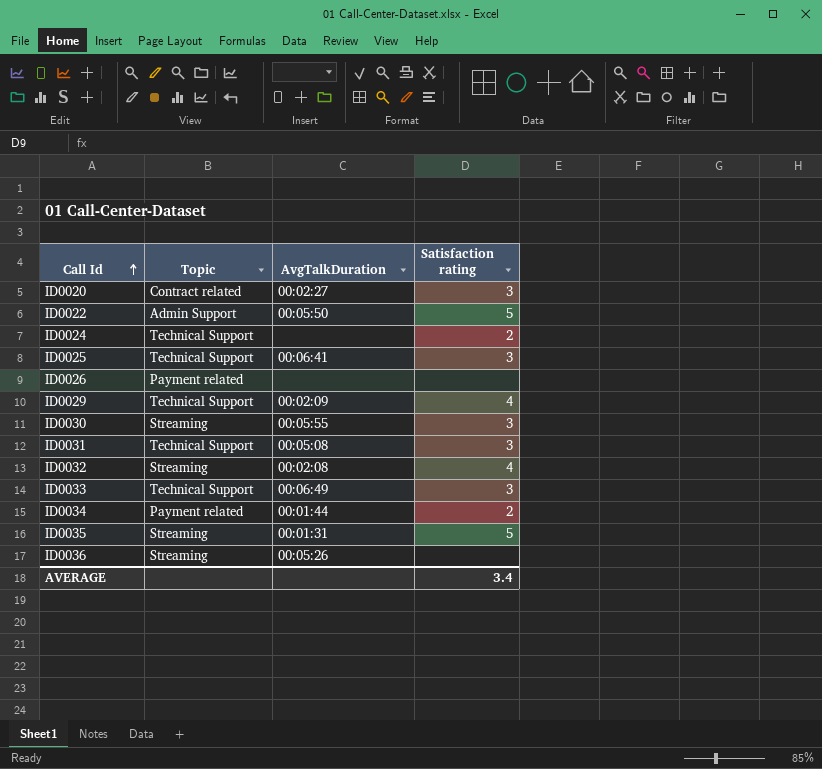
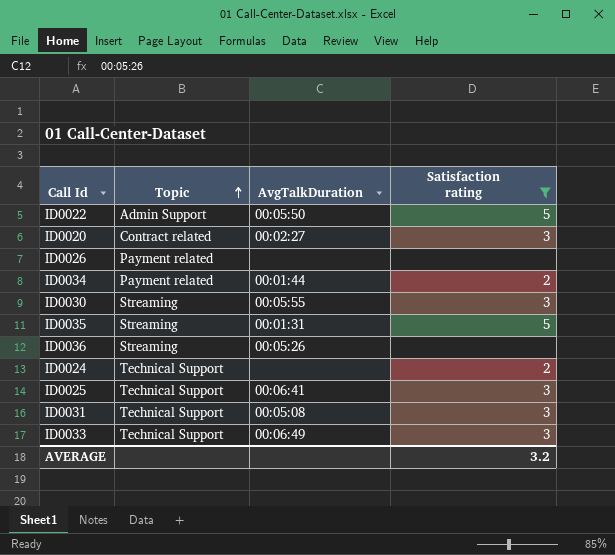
filter: none -> Satisfaction rating != 4
row order: Call Id ascending -> Topic ascending
AVERAGE | Satisfaction rating: 3.4 -> 3.2

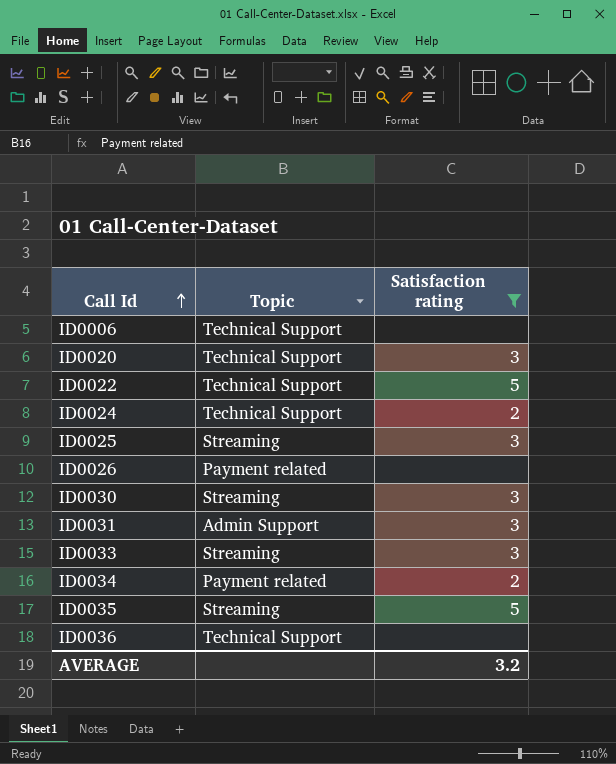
row order: Topic ascending -> Call Id ascending
column AvgTalkDuration | position: 3 -> none
row ID0006: none -> Technical Support | none
ID0020 | Topic: Contract related -> Technical Support
ID0022 | Topic: Admin Support -> Technical Support
ID0025 | Topic: Technical Support -> Streaming
ID0031 | Topic: Technical Support -> Admin Support
ID0033 | Topic: Technical Support -> Streaming
ID0036 | Topic: Streaming -> Technical Support

